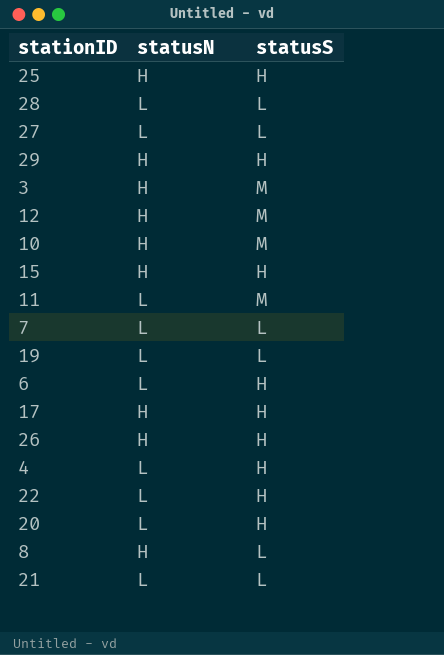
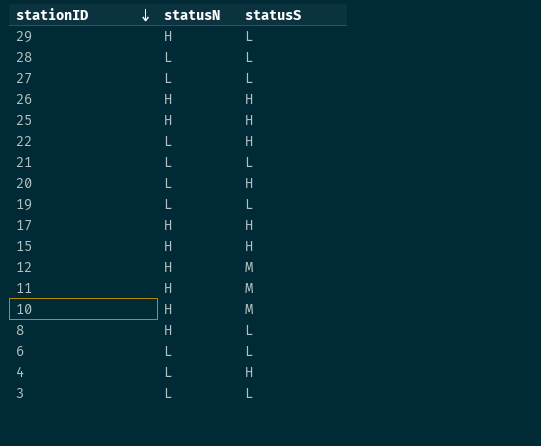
row order: none -> stationID descending
row 7: L | L -> none
29 | statusS: H -> L
11 | statusN: L -> H
6 | statusS: H -> L
3 | statusN: H -> L
3 | statusS: M -> L

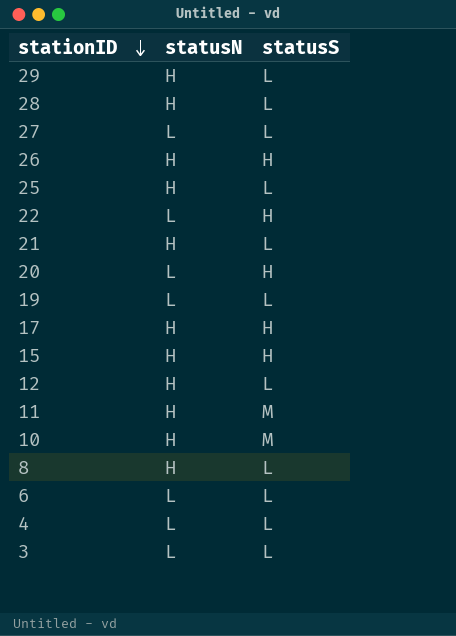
28 | statusN: L -> H
25 | statusS: H -> L
21 | statusN: L -> H
12 | statusS: M -> L
4 | statusS: H -> L

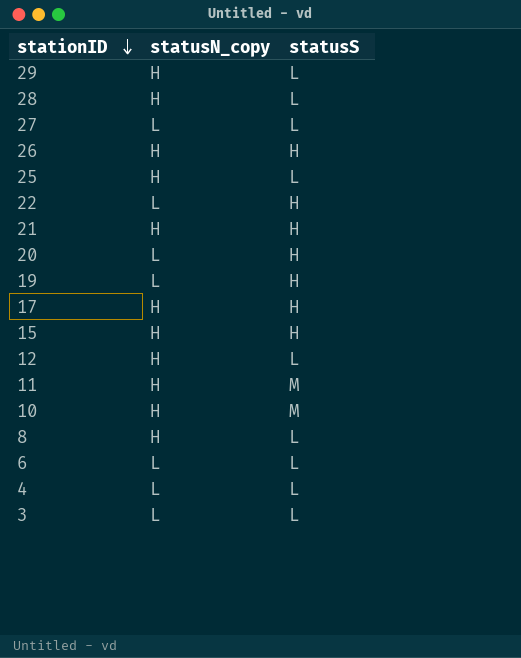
column name: statusN -> statusN_copy
21 | statusS: L -> H
19 | statusS: L -> H

